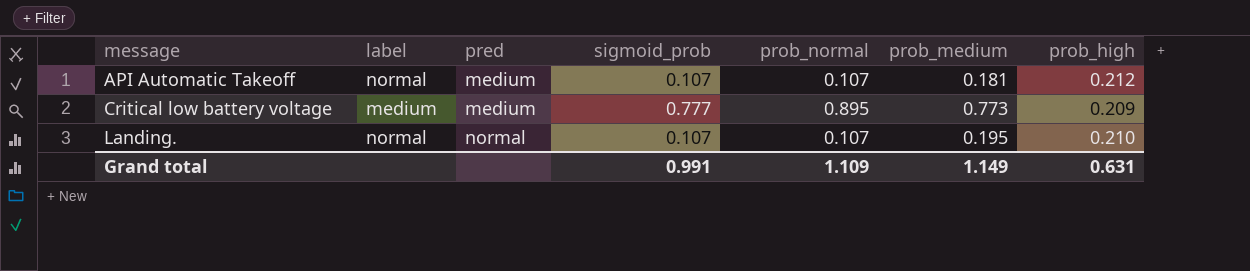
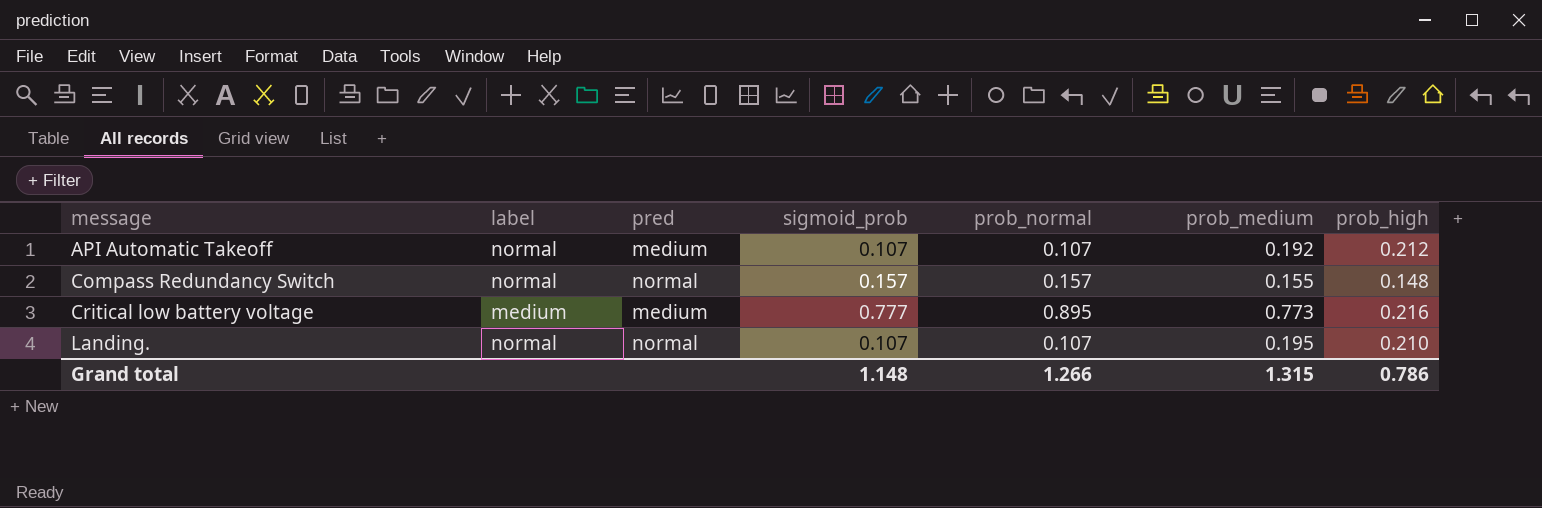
API Automatic Takeoff | prob_medium: 0.181 -> 0.192
row Compass Redundancy Switch: none -> normal | normal | 0.157 | 0.157 | 0.155 | 0.148
Critical low battery voltage | prob_high: 0.209 -> 0.216
Grand total | sigmoid_prob: 0.991 -> 1.148
Grand total | prob_normal: 1.109 -> 1.266
Grand total | prob_medium: 1.149 -> 1.315
Grand total | prob_high: 0.631 -> 0.786

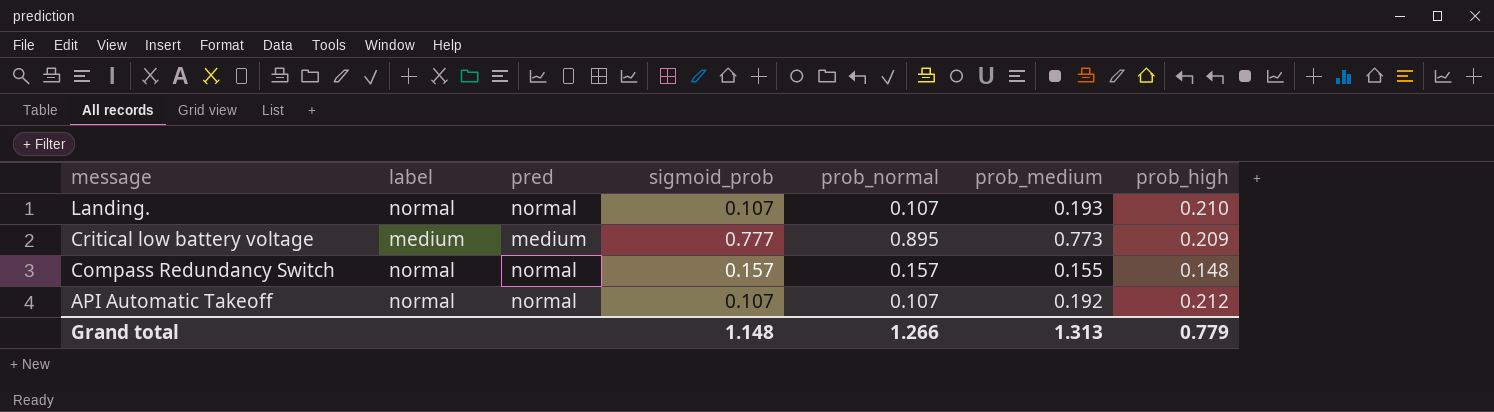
row order: message ascending -> message descending
Landing. | prob_medium: 0.195 -> 0.193
Critical low battery voltage | prob_high: 0.216 -> 0.209
API Automatic Takeoff | pred: medium -> normal
Grand total | prob_medium: 1.315 -> 1.313
Grand total | prob_high: 0.786 -> 0.779

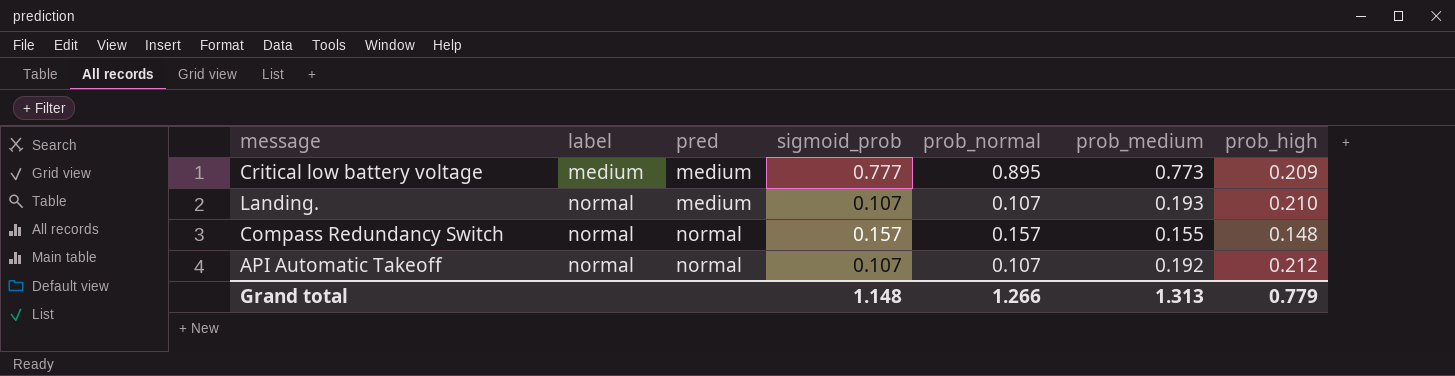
row order: message descending -> label ascending
Landing. | pred: normal -> medium

